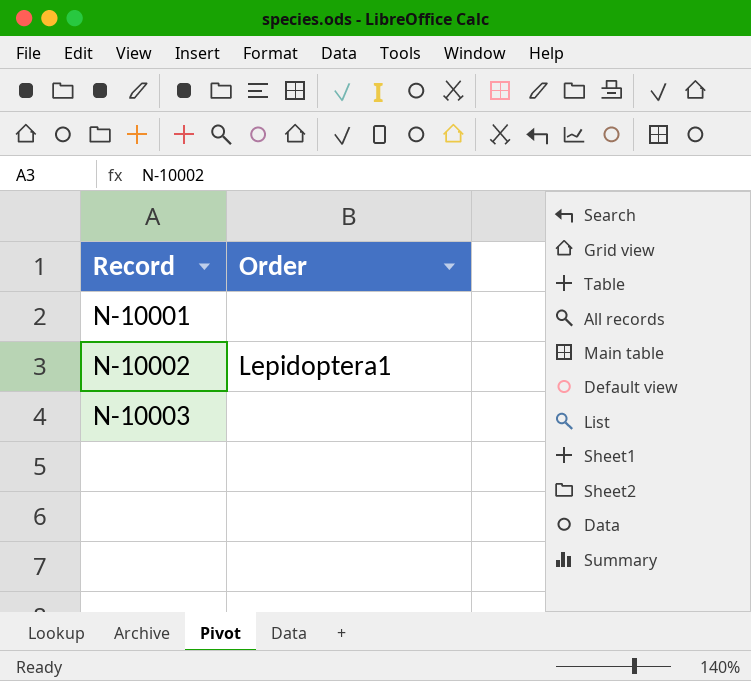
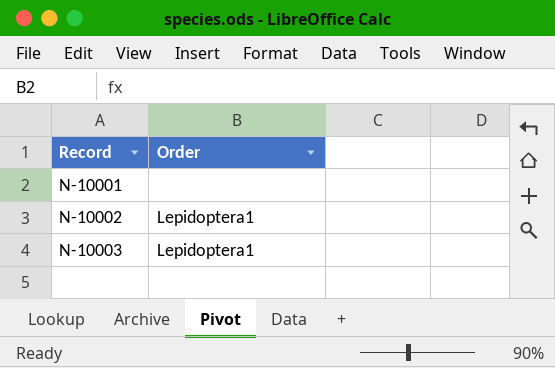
N-10003 | Order: none -> Lepidoptera1

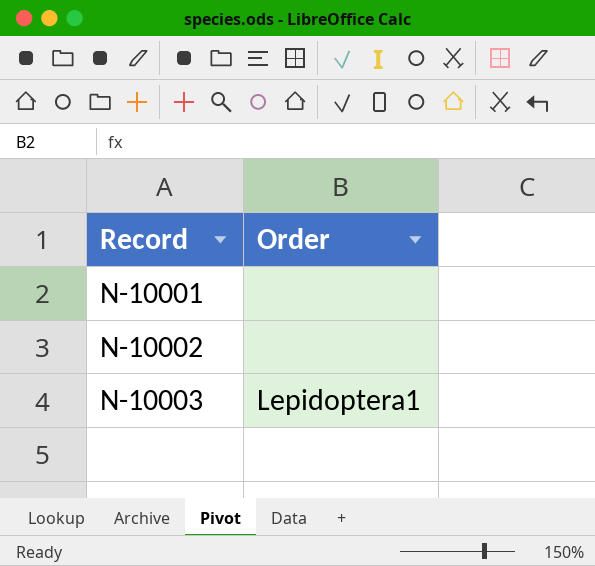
N-10002 | Order: Lepidoptera1 -> none

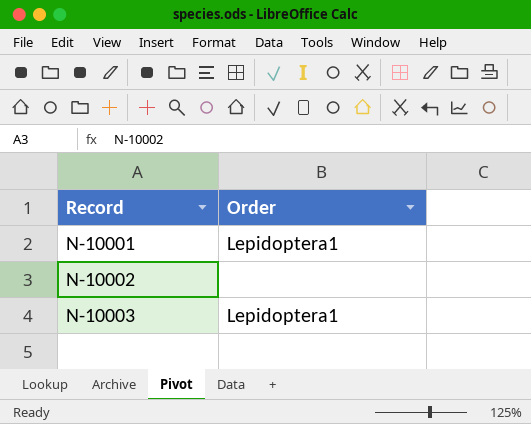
N-10001 | Order: none -> Lepidoptera1

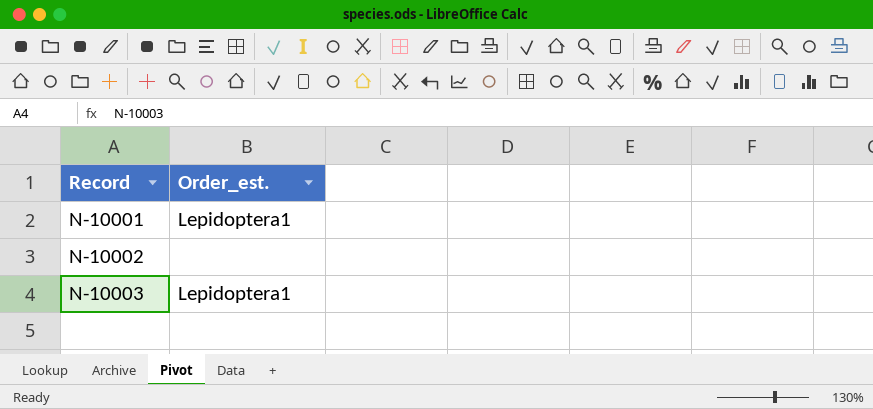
column name: Order -> Order_est.

